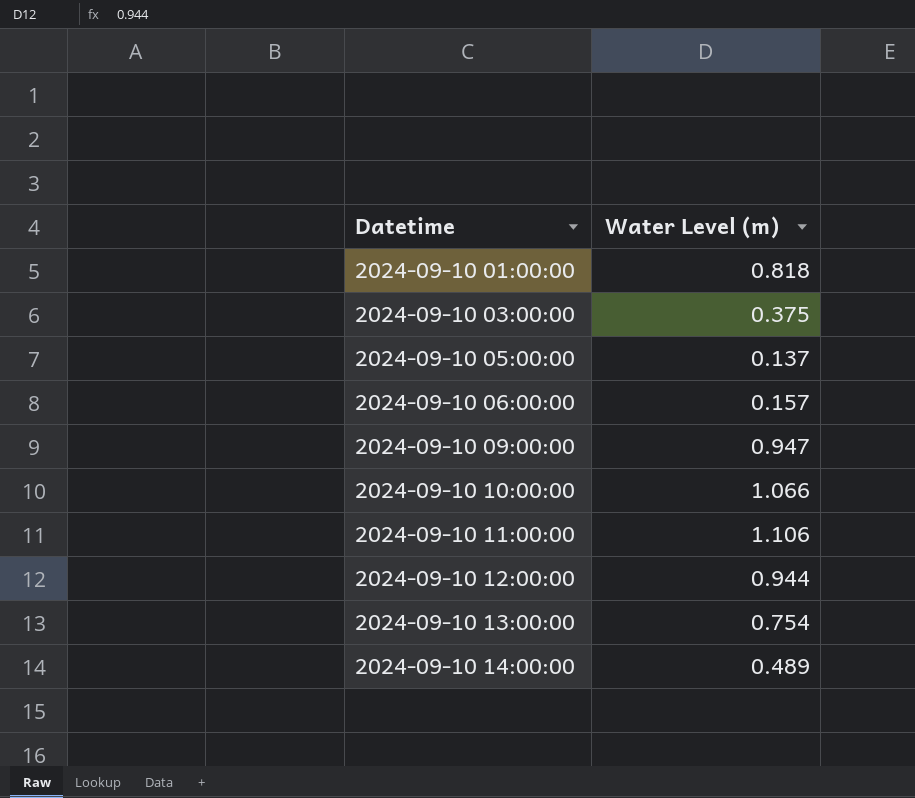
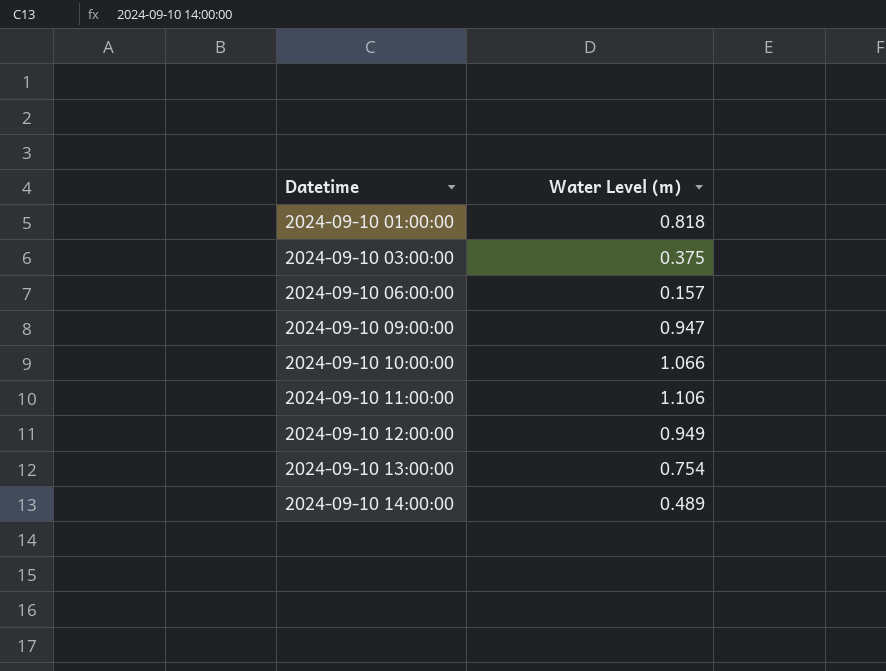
row 2024-09-10 05:00:00: 0.137 -> none
2024-09-10 12:00:00 | Water Level (m): 0.944 -> 0.949

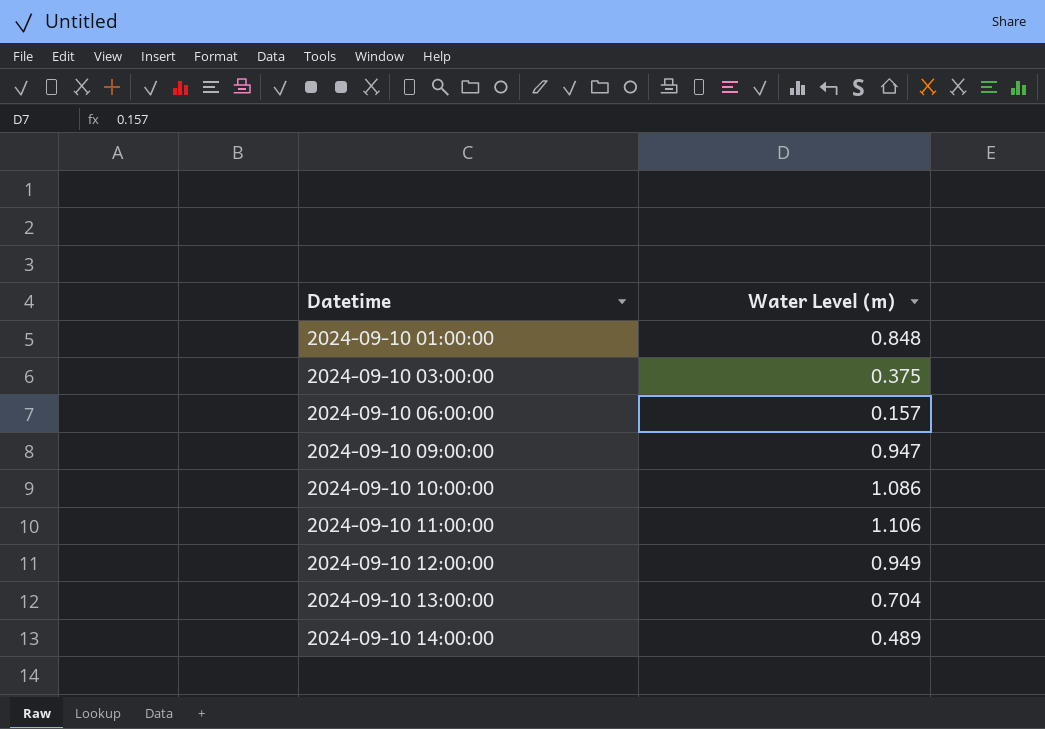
2024-09-10 01:00:00 | Water Level (m): 0.818 -> 0.848
2024-09-10 10:00:00 | Water Level (m): 1.066 -> 1.086
2024-09-10 13:00:00 | Water Level (m): 0.754 -> 0.704

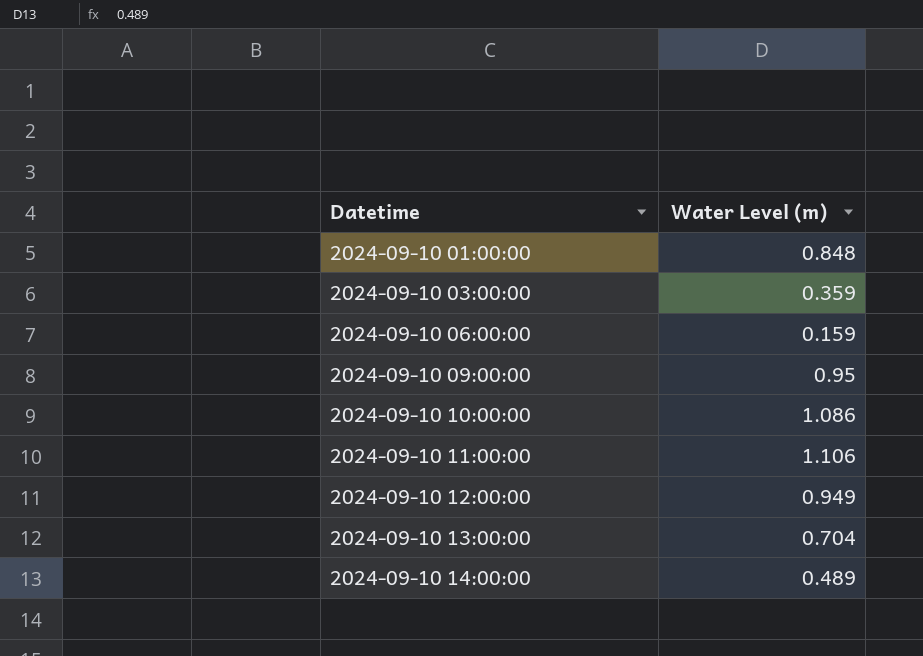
2024-09-10 03:00:00 | Water Level (m): 0.375 -> 0.359
2024-09-10 06:00:00 | Water Level (m): 0.157 -> 0.159
2024-09-10 09:00:00 | Water Level (m): 0.947 -> 0.95

